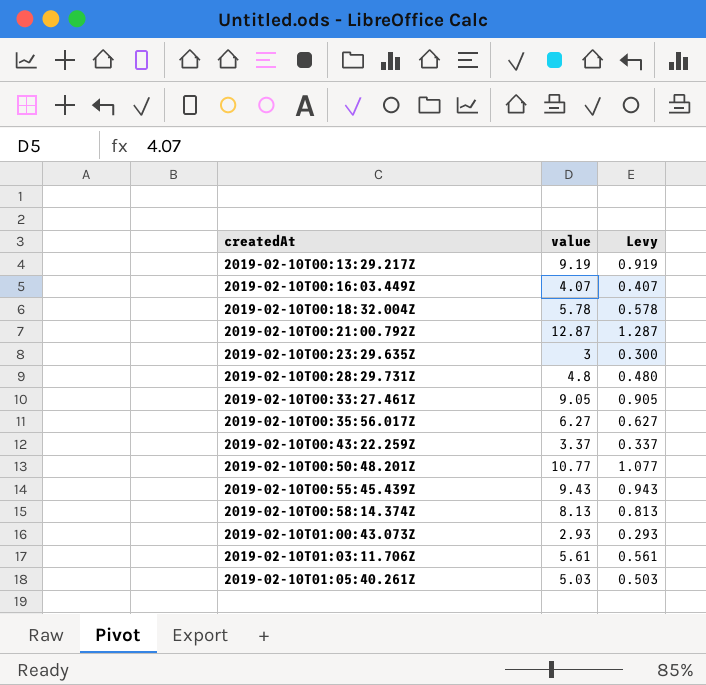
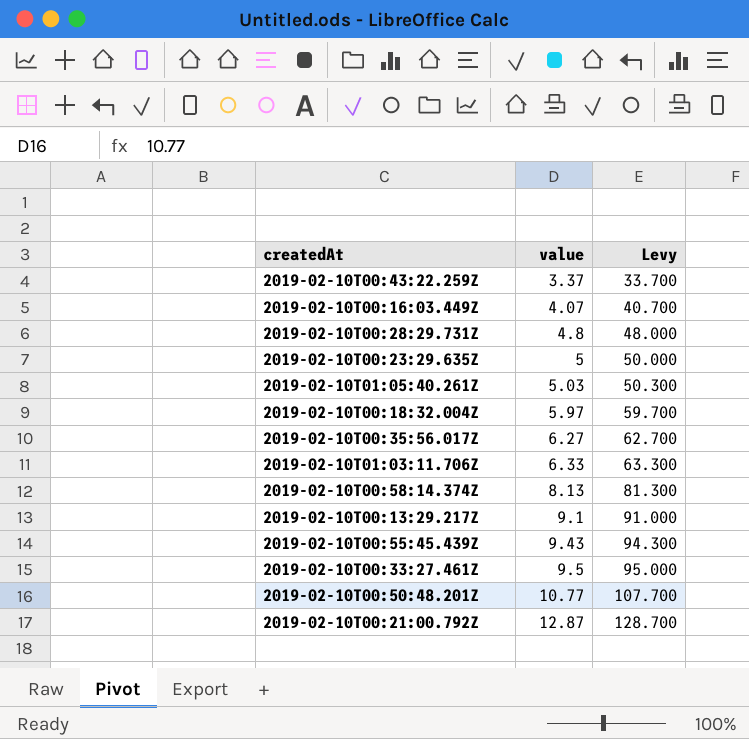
row order: createdAt ascending -> value ascending
column Levy | formula: [value] * 0.1 -> [value] * 10
row 2019-02-10T01:00:43.073Z: 2.93 | 0.293 -> none
2019-02-10T00:23:29.635Z | value: 3 -> 5
2019-02-10T00:18:32.004Z | value: 5.78 -> 5.97
2019-02-10T01:03:11.706Z | value: 5.61 -> 6.33
2019-02-10T00:13:29.217Z | value: 9.19 -> 9.1
2019-02-10T00:33:27.461Z | value: 9.05 -> 9.5

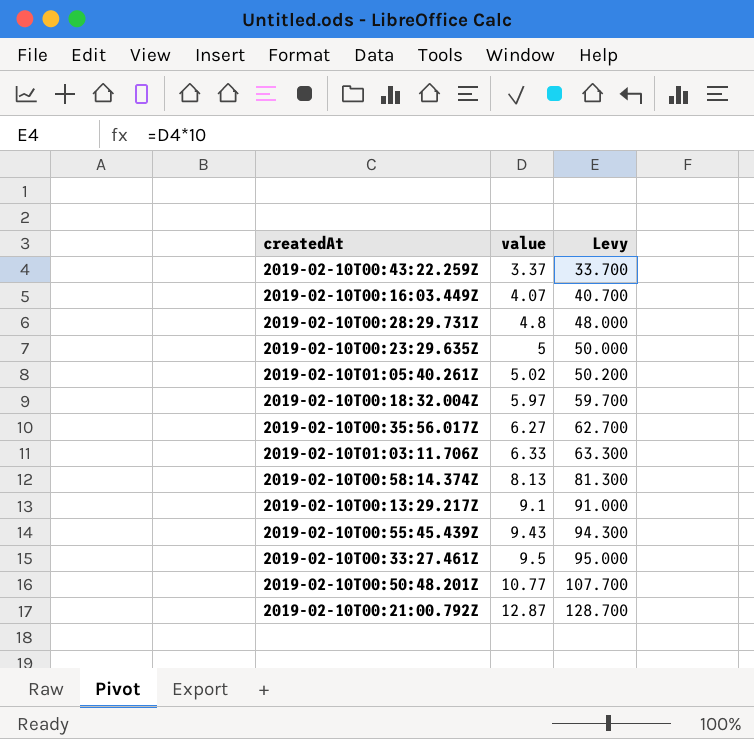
2019-02-10T01:05:40.261Z | value: 5.03 -> 5.02
2019-02-10T01:05:40.261Z | Levy: 50.300 -> 50.200

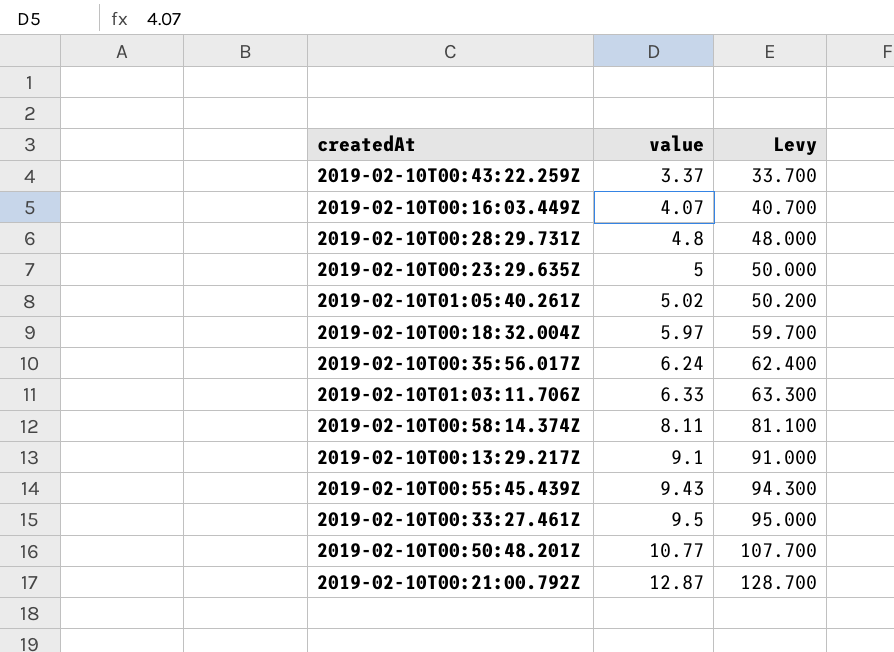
2019-02-10T00:35:56.017Z | value: 6.27 -> 6.24
2019-02-10T00:35:56.017Z | Levy: 62.700 -> 62.400
2019-02-10T00:58:14.374Z | value: 8.13 -> 8.11
2019-02-10T00:58:14.374Z | Levy: 81.300 -> 81.100

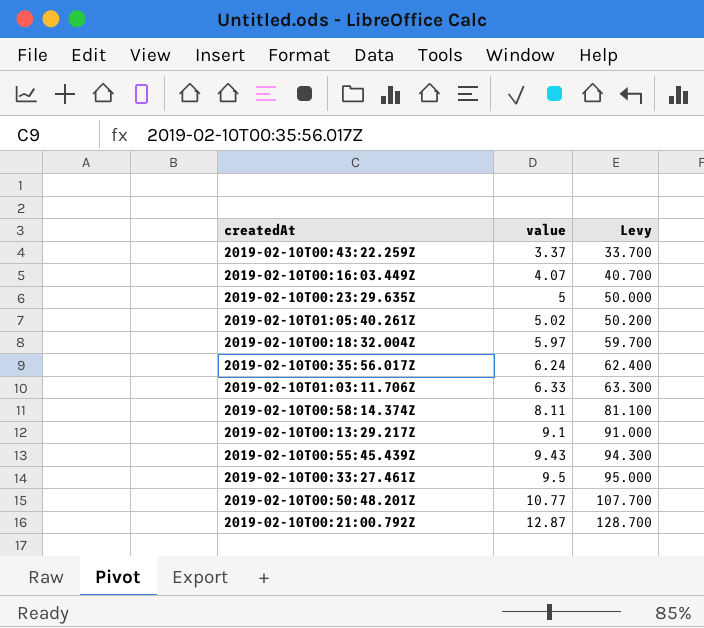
row 2019-02-10T00:28:29.731Z: 4.8 | 48.000 -> none

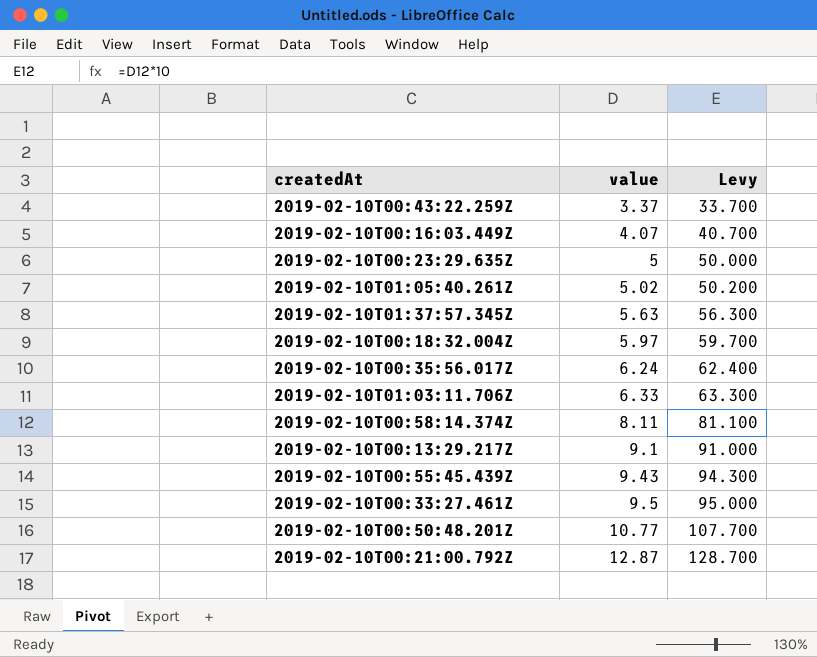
row 2019-02-10T01:37:57.345Z: none -> 5.63 | 56.300

